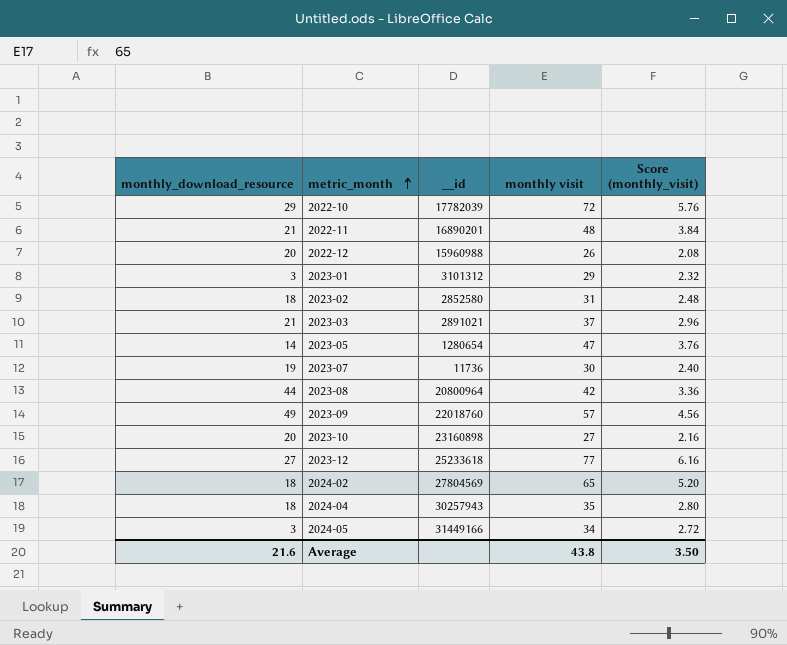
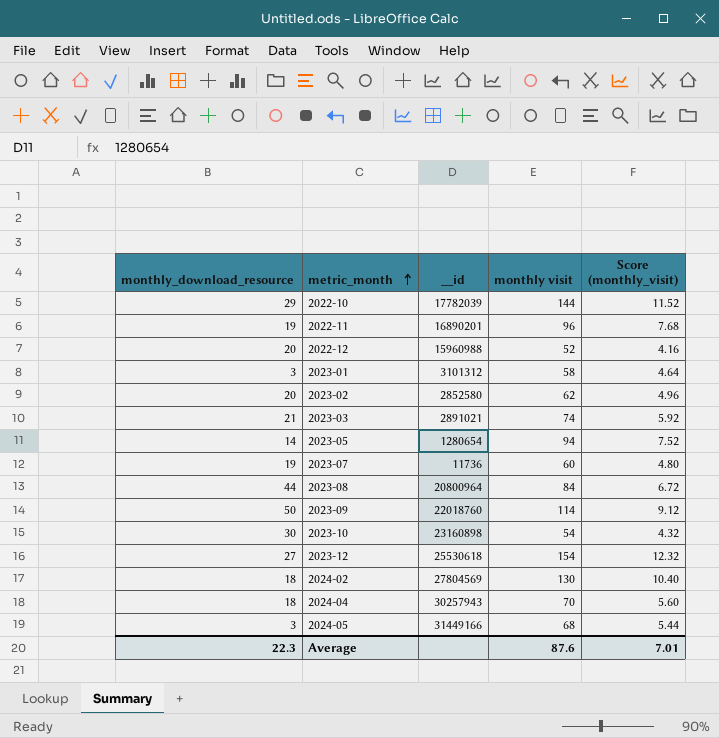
2022-10 | monthly visit: 72 -> 144
2022-10 | Score (monthly_visit): 5.76 -> 11.52
2022-11 | monthly_download_resource: 21 -> 19
2022-11 | monthly visit: 48 -> 96
2022-11 | Score (monthly_visit): 3.84 -> 7.68
2022-12 | monthly visit: 26 -> 52
2022-12 | Score (monthly_visit): 2.08 -> 4.16
2023-01 | monthly visit: 29 -> 58
2023-01 | Score (monthly_visit): 2.32 -> 4.64
2023-02 | monthly_download_resource: 18 -> 20
2023-02 | monthly visit: 31 -> 62
2023-02 | Score (monthly_visit): 2.48 -> 4.96
2023-03 | monthly visit: 37 -> 74
2023-03 | Score (monthly_visit): 2.96 -> 5.92
2023-05 | monthly visit: 47 -> 94
2023-05 | Score (monthly_visit): 3.76 -> 7.52
2023-07 | monthly visit: 30 -> 60
2023-07 | Score (monthly_visit): 2.40 -> 4.80
2023-08 | monthly visit: 42 -> 84
2023-08 | Score (monthly_visit): 3.36 -> 6.72
2023-09 | monthly_download_resource: 49 -> 50
2023-09 | monthly visit: 57 -> 114
2023-09 | Score (monthly_visit): 4.56 -> 9.12
2023-10 | monthly_download_resource: 20 -> 30
2023-10 | monthly visit: 27 -> 54
2023-10 | Score (monthly_visit): 2.16 -> 4.32
2023-12 | __id: 25233618 -> 25530618
2023-12 | monthly visit: 77 -> 154
2023-12 | Score (monthly_visit): 6.16 -> 12.32
2024-02 | monthly visit: 65 -> 130
2024-02 | Score (monthly_visit): 5.20 -> 10.40
2024-04 | monthly visit: 35 -> 70
2024-04 | Score (monthly_visit): 2.80 -> 5.60
2024-05 | monthly visit: 34 -> 68
2024-05 | Score (monthly_visit): 2.72 -> 5.44
Average | monthly_download_resource: 21.6 -> 22.3
Average | monthly visit: 43.8 -> 87.6
Average | Score (monthly_visit): 3.50 -> 7.01

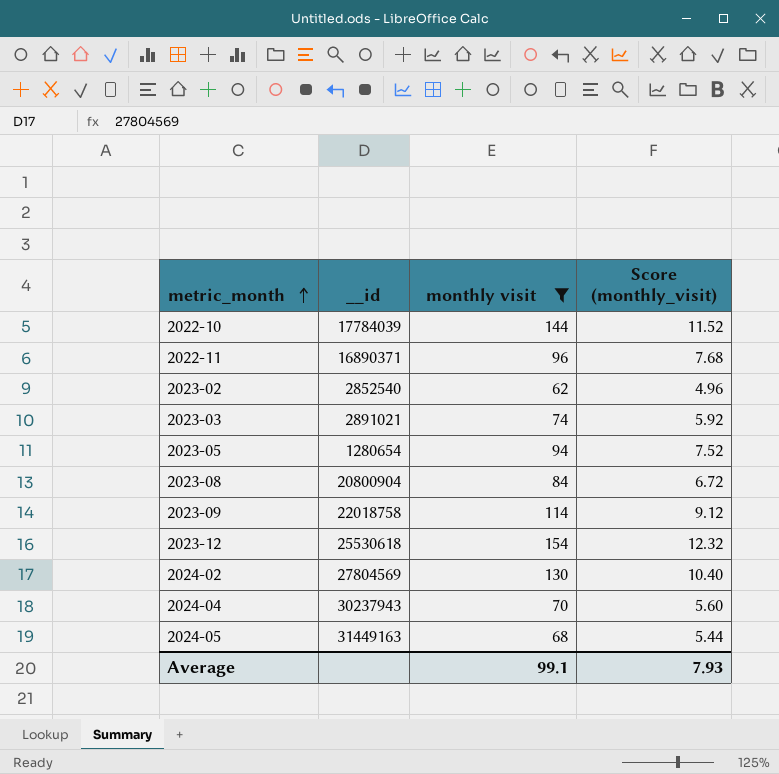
filter: none -> monthly visit >= 62
column monthly_download_resource | position: 1 -> none
2022-10 | __id: 17782039 -> 17784039
2022-11 | __id: 16890201 -> 16890371
2023-02 | __id: 2852580 -> 2852540
2023-08 | __id: 20800964 -> 20800904
2023-09 | __id: 22018760 -> 22018758
2024-04 | __id: 30257943 -> 30237943
2024-05 | __id: 31449166 -> 31449163
Average | monthly visit: 87.6 -> 99.1
Average | Score (monthly_visit): 7.01 -> 7.93

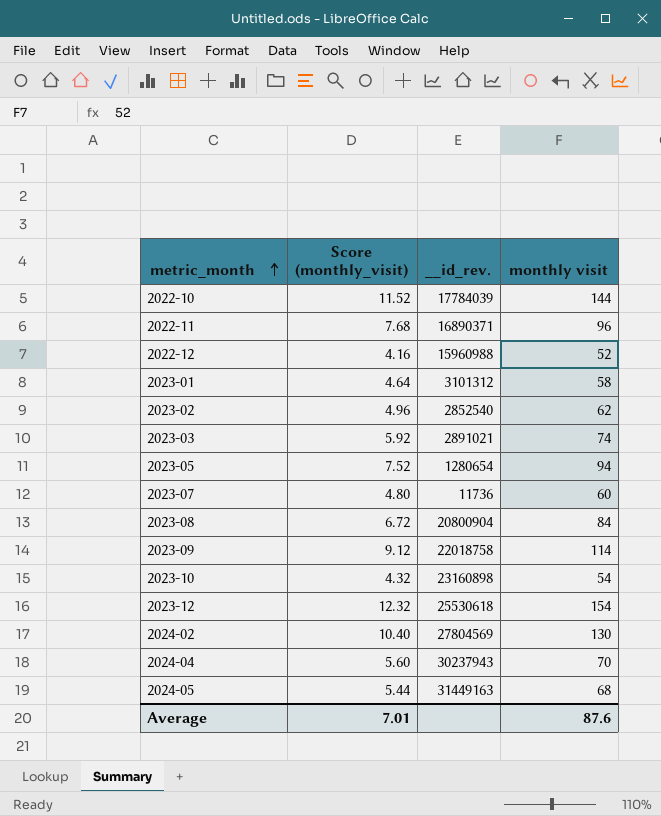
filter: monthly visit >= 62 -> none
column Score (monthly_visit) | position: 4 -> 2
column name: __id -> __id_rev.
Average | Score (monthly_visit): 7.93 -> 7.01
Average | monthly visit: 99.1 -> 87.6

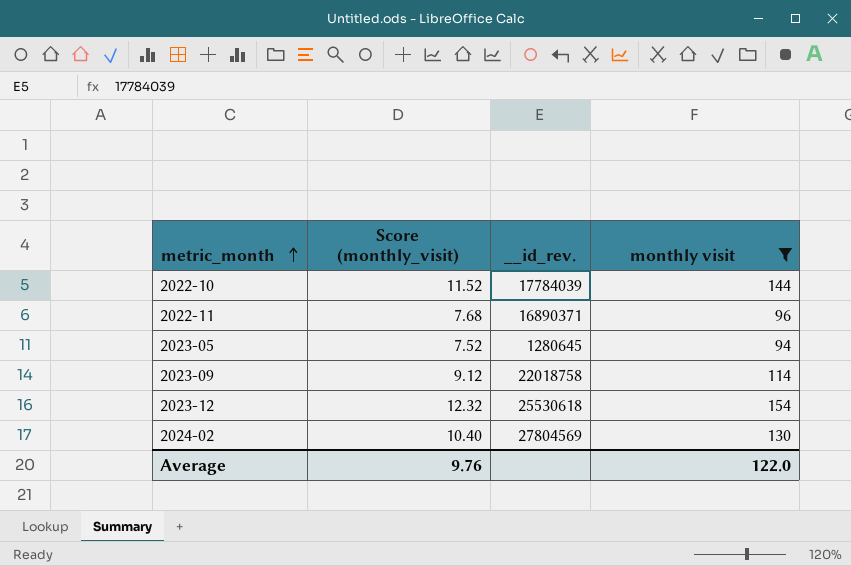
filter: none -> monthly visit >= 94
2023-05 | __id_rev.: 1280654 -> 1280645
Average | Score (monthly_visit): 7.01 -> 9.76
Average | monthly visit: 87.6 -> 122.0

